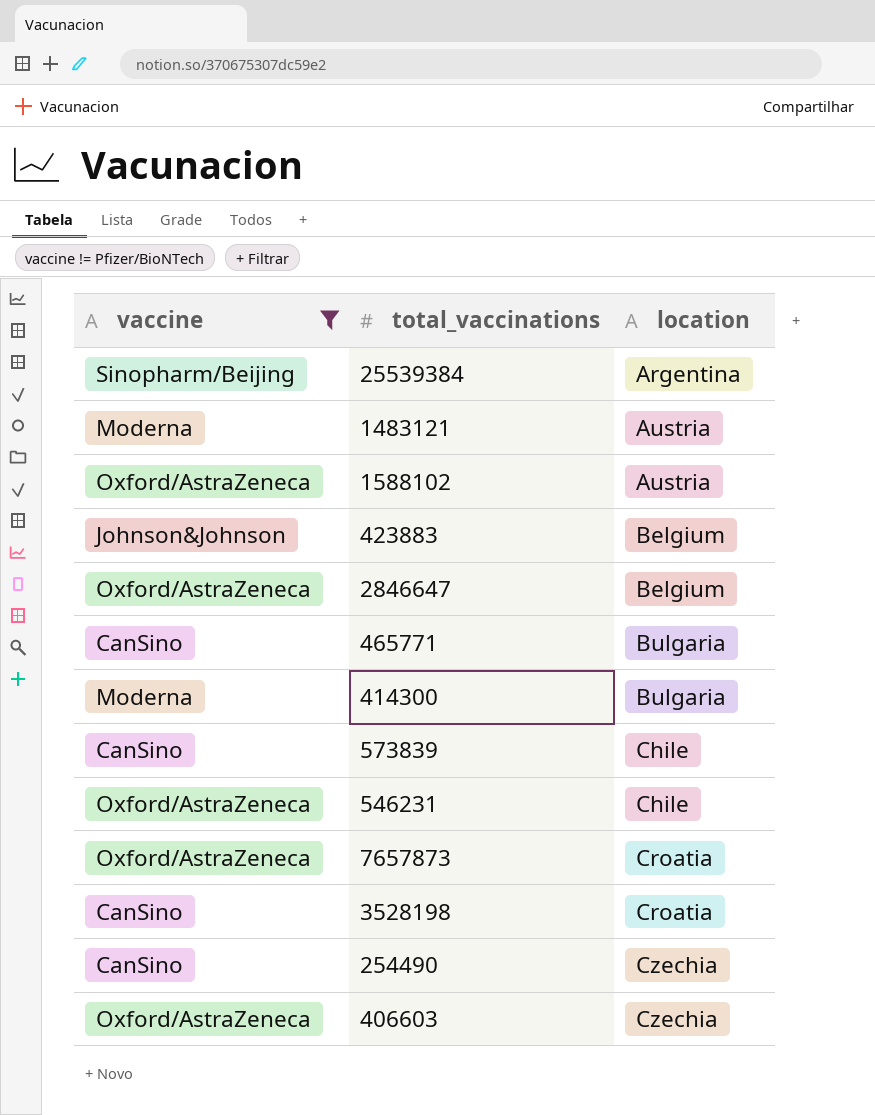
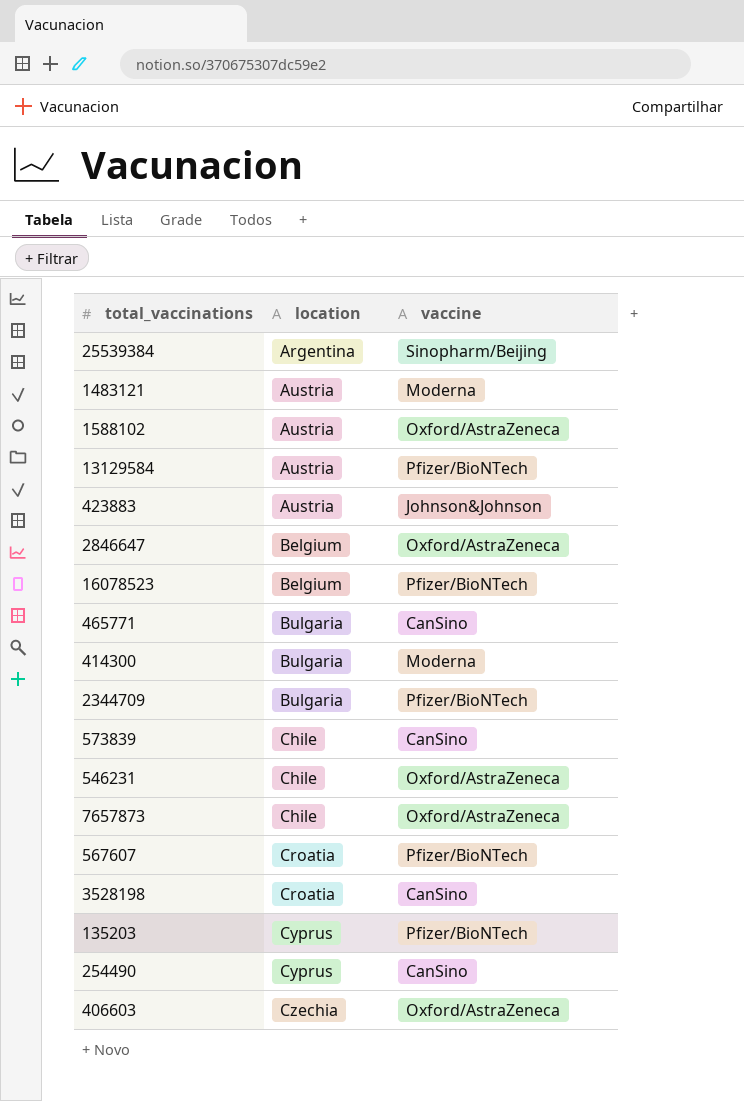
filter: vaccine != Pfizer/BioNTech -> none
column vaccine | position: 1 -> 3
423883 | location: Belgium -> Austria
7657873 | location: Croatia -> Chile
254490 | location: Czechia -> Cyprus

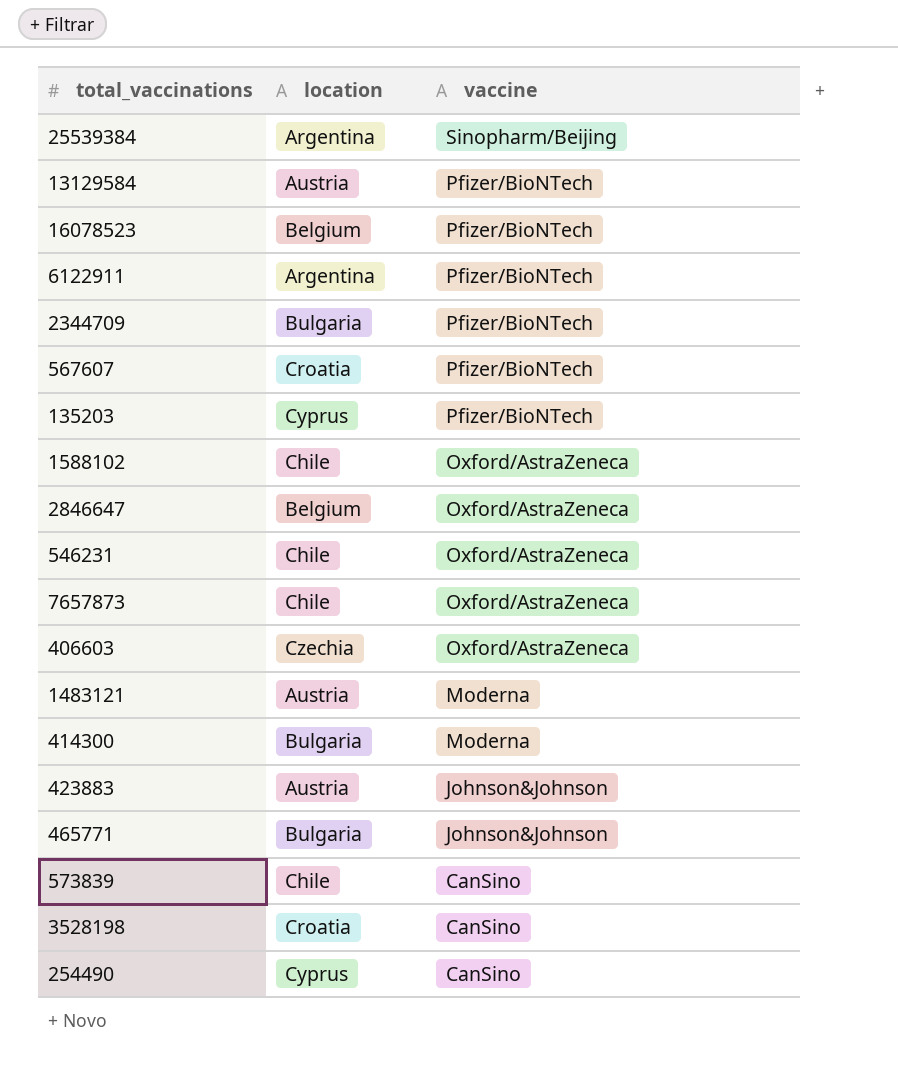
row order: location ascending -> vaccine descending
row 6122911: none -> Argentina | Pfizer/BioNTech
1588102 | location: Austria -> Chile
465771 | vaccine: CanSino -> Johnson&Johnson

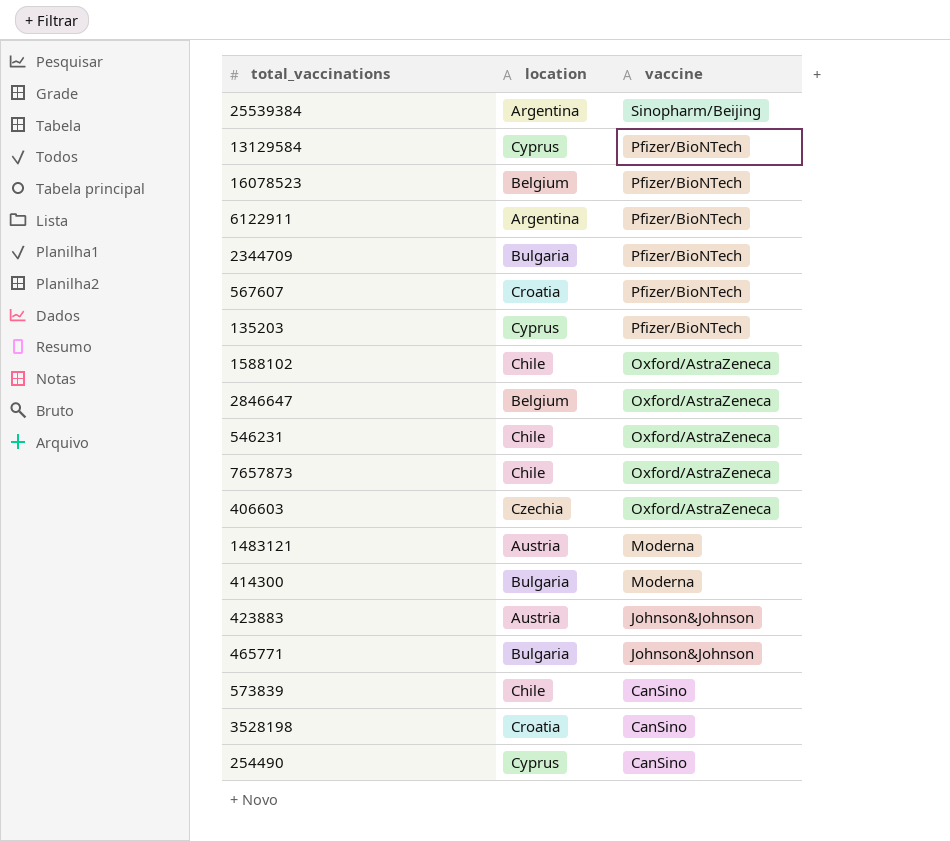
13129584 | location: Austria -> Cyprus

